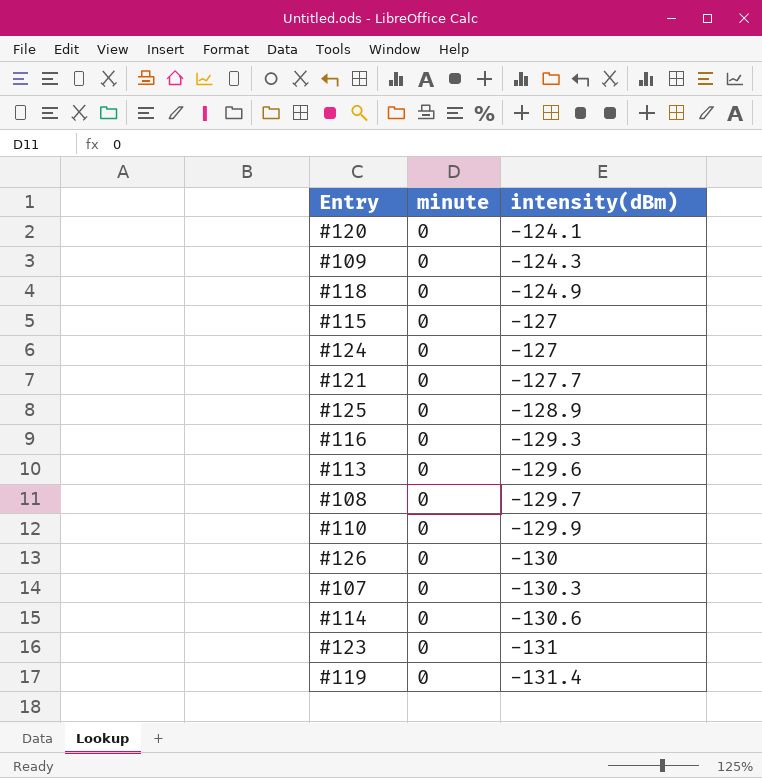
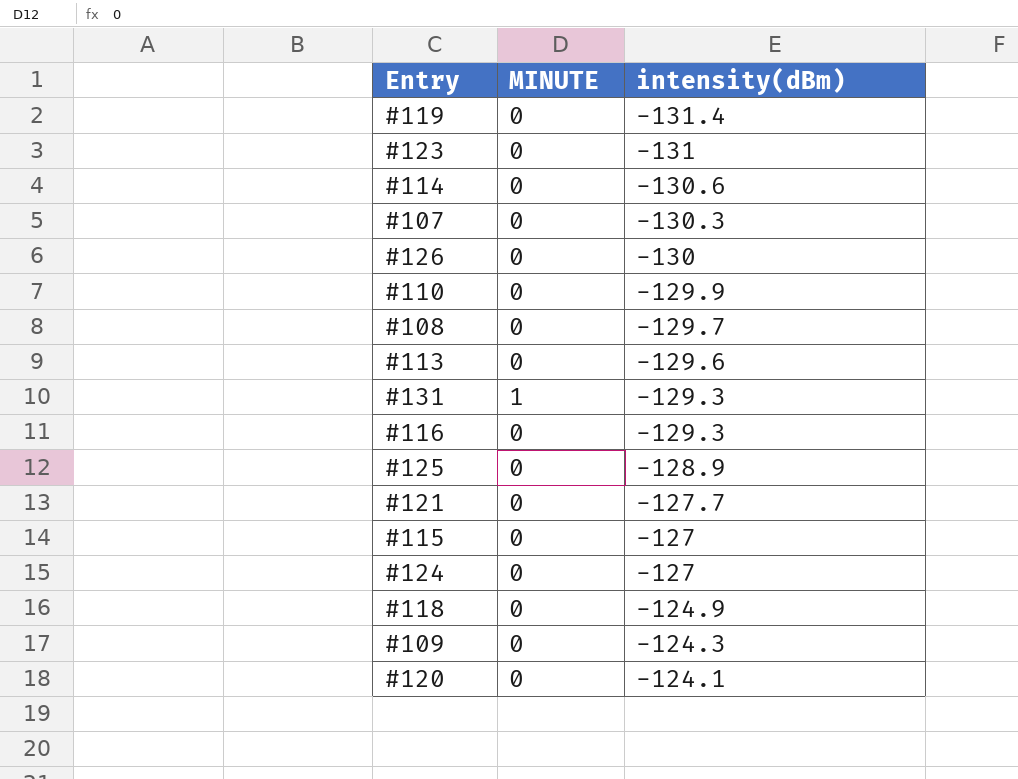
row order: intensity(dBm) descending -> intensity(dBm) ascending
column name: minute -> MINUTE
row #131: none -> 1 | -129.3

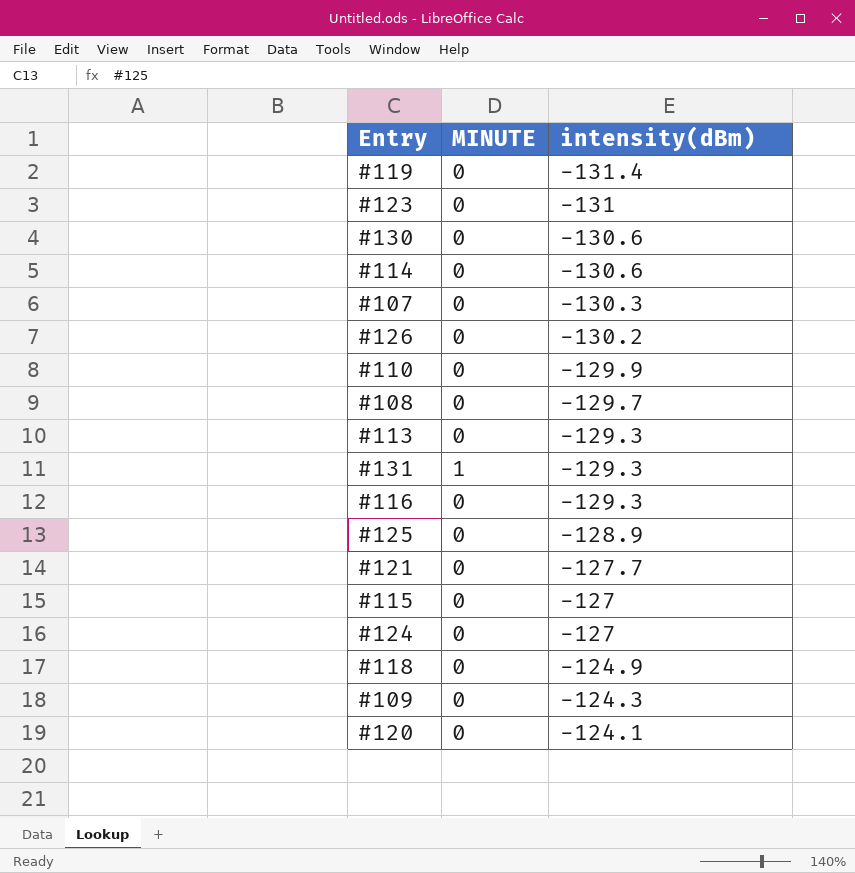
row #130: none -> 0 | -130.6
#126 | intensity(dBm): -130 -> -130.2
#113 | intensity(dBm): -129.6 -> -129.3

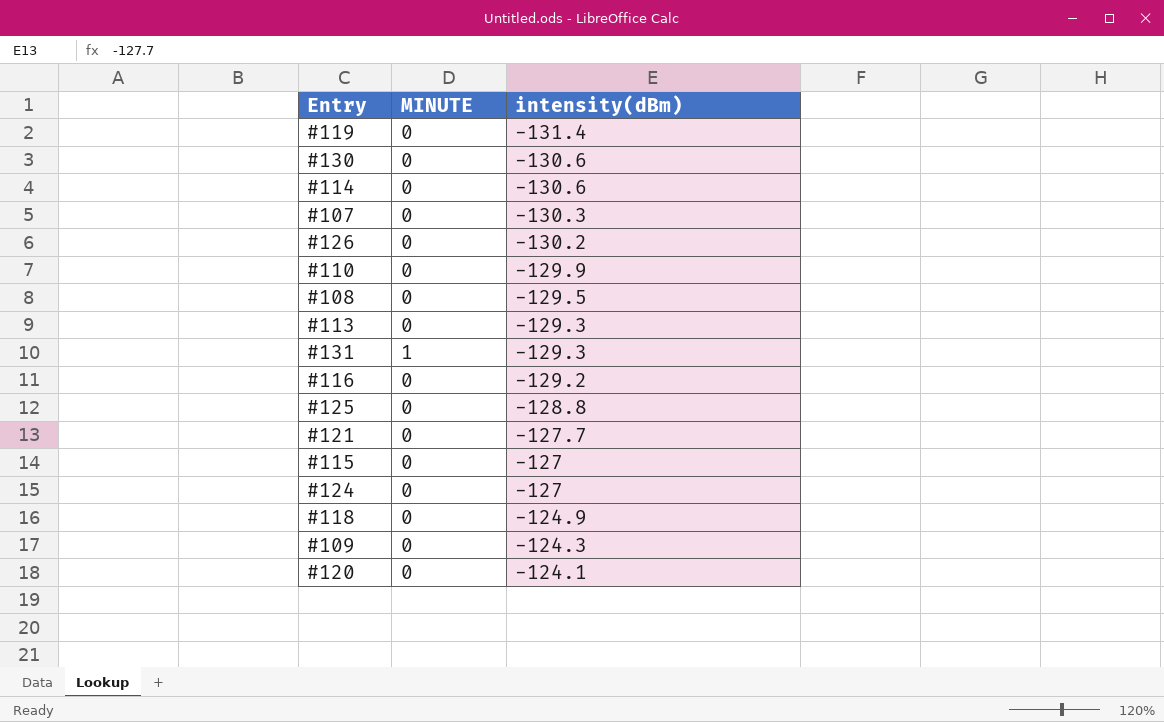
row #123: 0 | -131 -> none
#108 | intensity(dBm): -129.7 -> -129.5
#116 | intensity(dBm): -129.3 -> -129.2
#125 | intensity(dBm): -128.9 -> -128.8

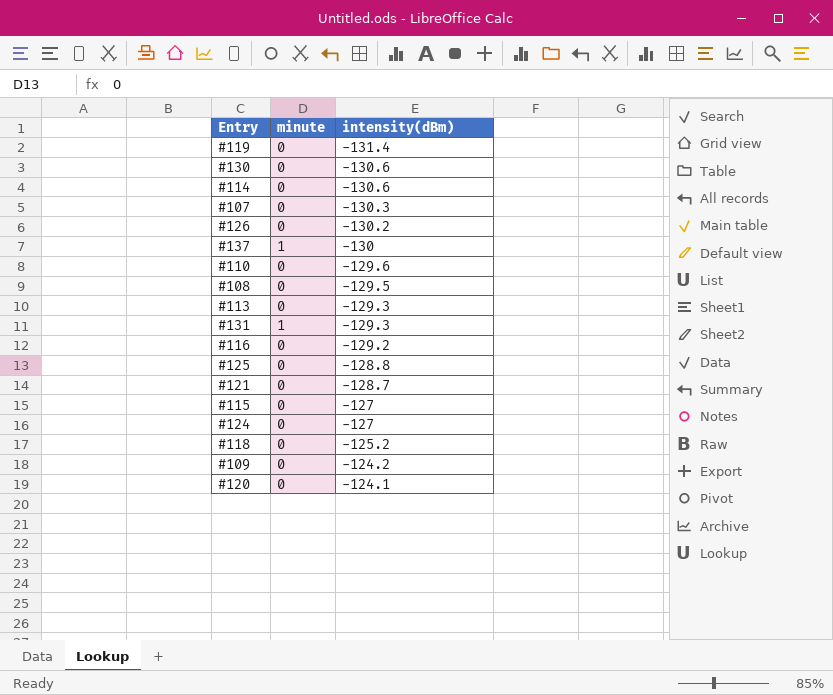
column name: MINUTE -> minute
row #137: none -> 1 | -130
#110 | intensity(dBm): -129.9 -> -129.6
#121 | intensity(dBm): -127.7 -> -128.7
#118 | intensity(dBm): -124.9 -> -125.2
#109 | intensity(dBm): -124.3 -> -124.2

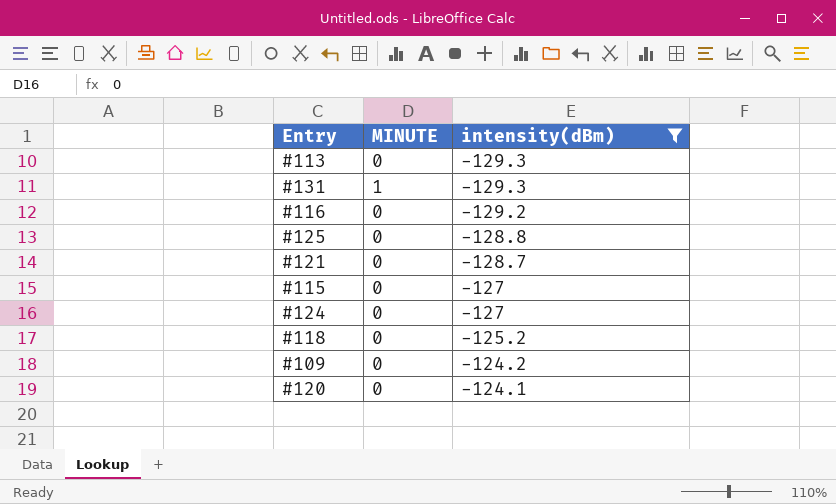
filter: none -> intensity(dBm) >= -129.3
column name: minute -> MINUTE

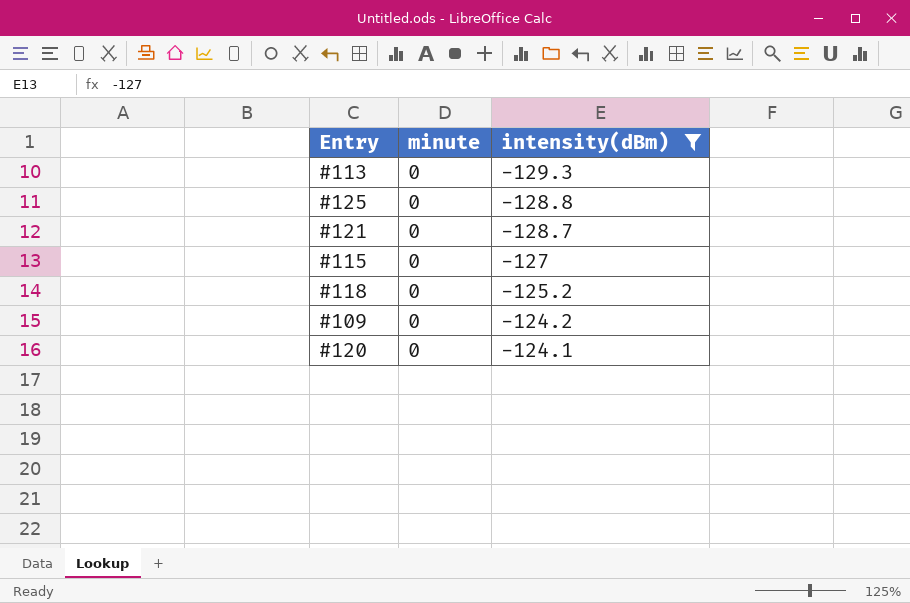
column name: MINUTE -> minute
row #131: 1 | -129.3 -> none
row #116: 0 | -129.2 -> none
row #124: 0 | -127 -> none

